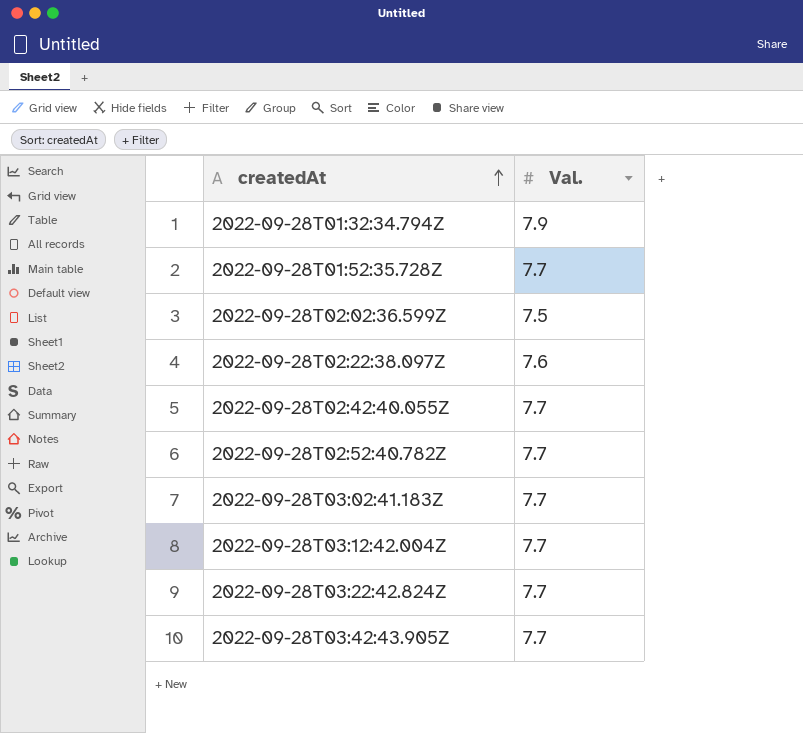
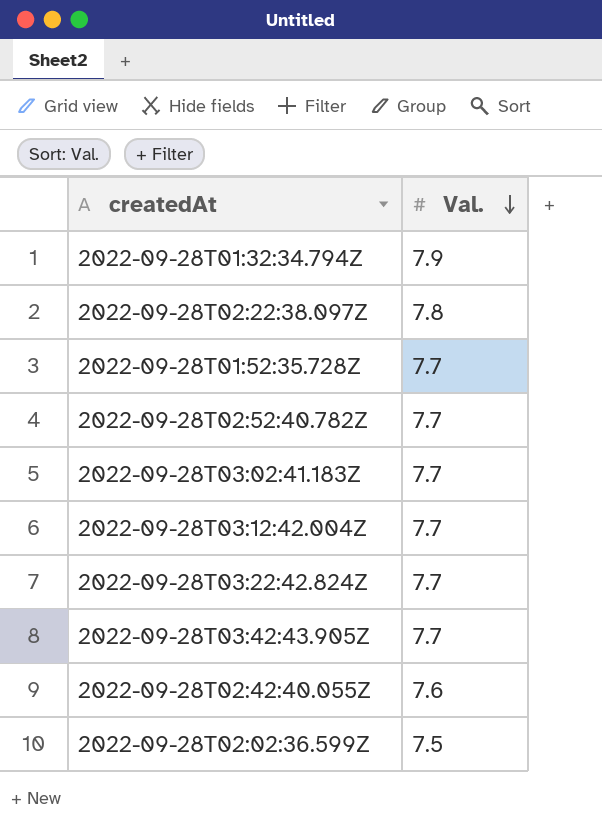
row order: createdAt ascending -> Val. descending
2022-09-28T02:22:38.097Z | Val.: 7.6 -> 7.8
2022-09-28T02:42:40.055Z | Val.: 7.7 -> 7.6

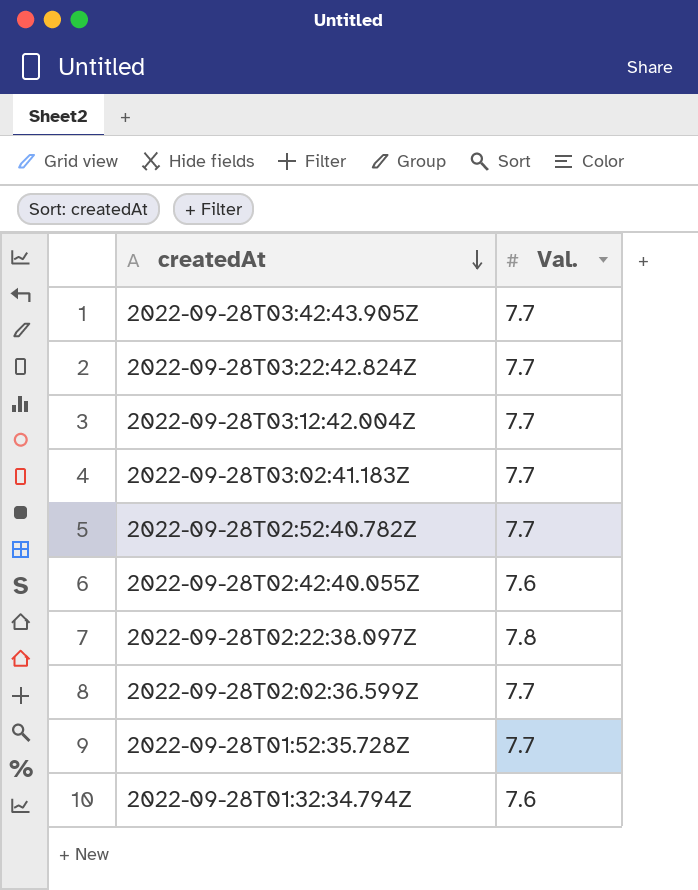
row order: Val. descending -> createdAt descending
2022-09-28T02:02:36.599Z | Val.: 7.5 -> 7.7
2022-09-28T01:32:34.794Z | Val.: 7.9 -> 7.6

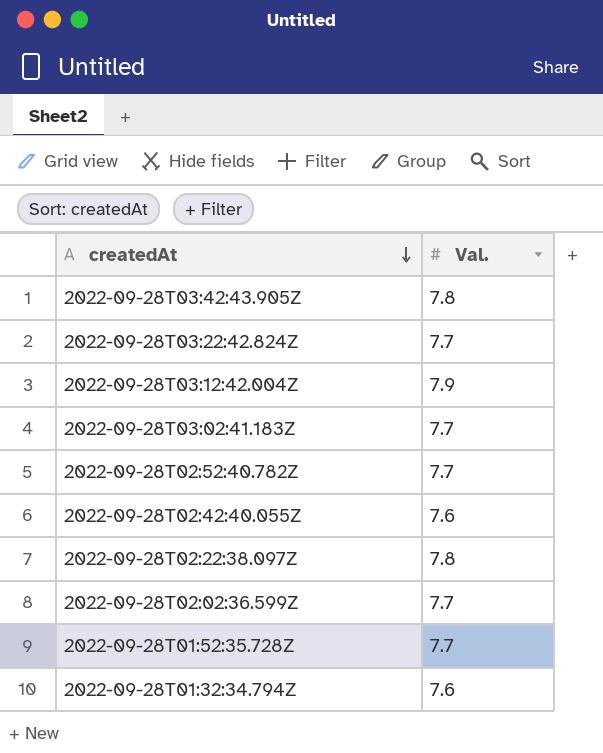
2022-09-28T03:42:43.905Z | Val.: 7.7 -> 7.8
2022-09-28T03:12:42.004Z | Val.: 7.7 -> 7.9

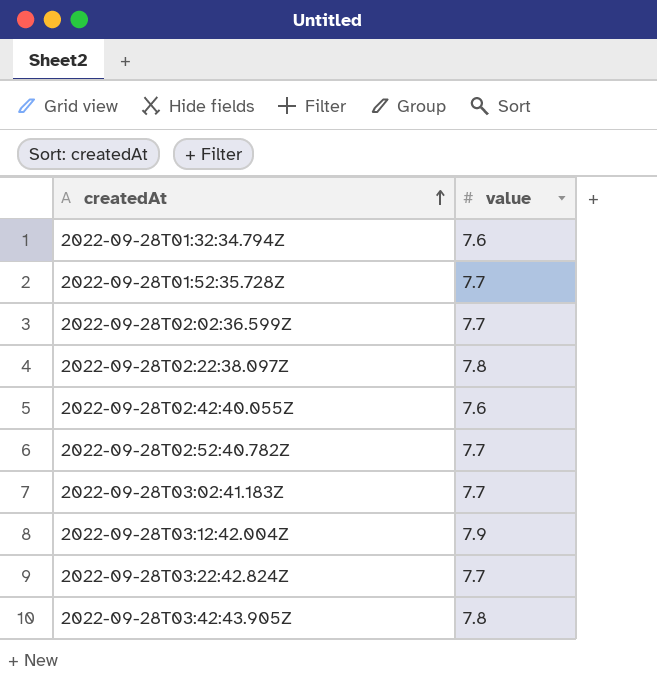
row order: createdAt descending -> createdAt ascending
column name: Val. -> value

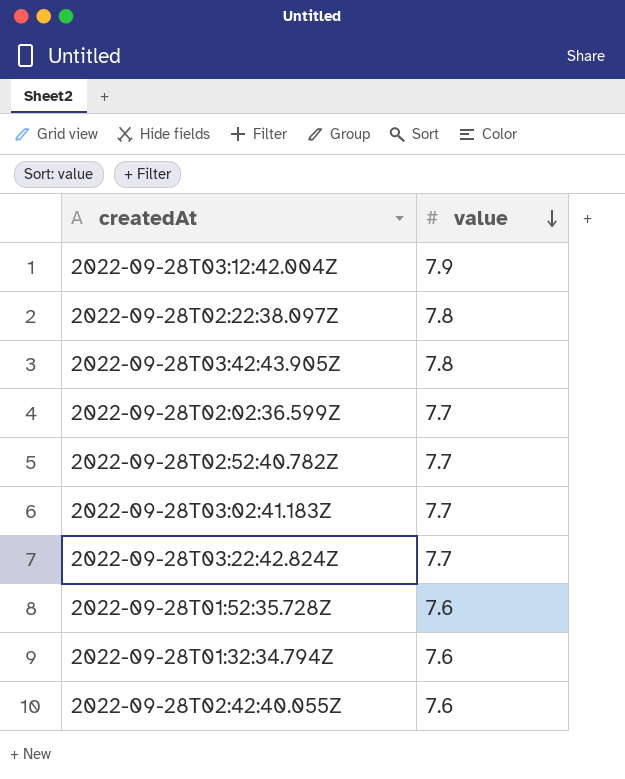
row order: createdAt ascending -> value descending
2022-09-28T01:52:35.728Z | value: 7.7 -> 7.6

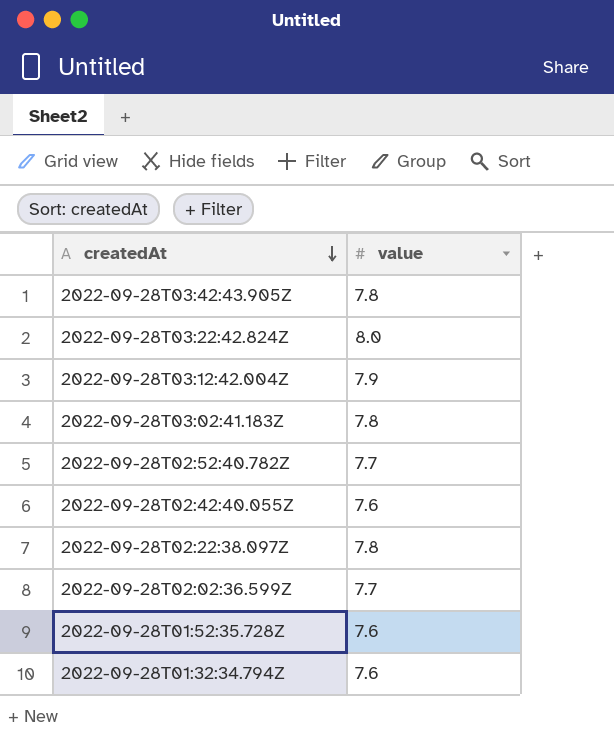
row order: value descending -> createdAt descending
2022-09-28T03:22:42.824Z | value: 7.7 -> 8.0
2022-09-28T03:02:41.183Z | value: 7.7 -> 7.8

